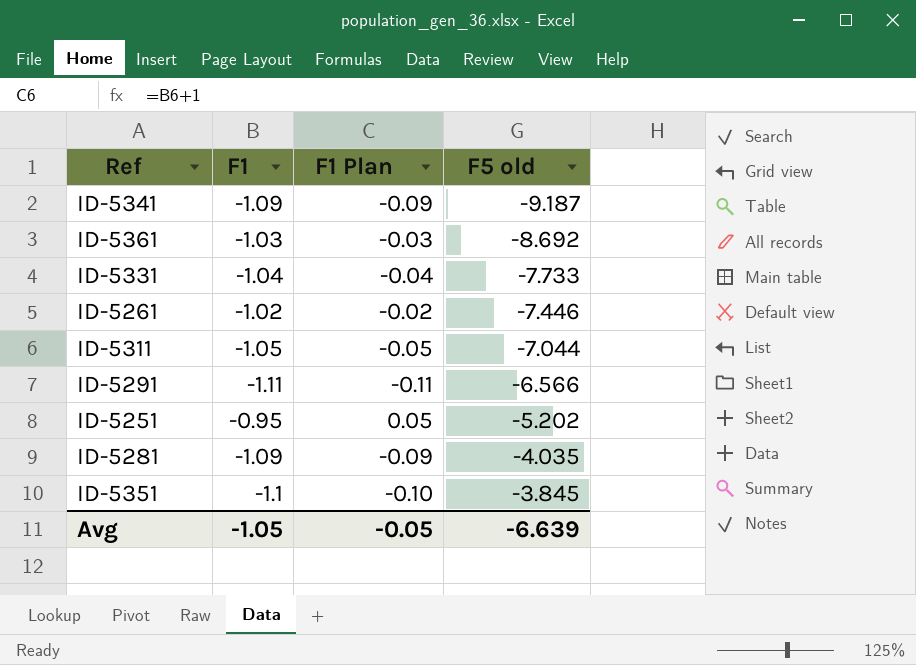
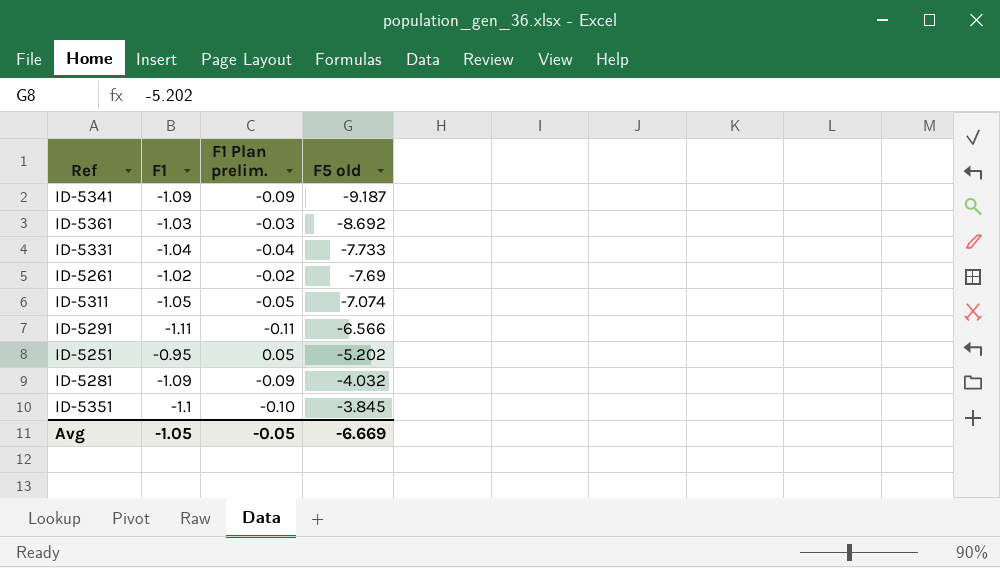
column name: F1 Plan -> F1 Plan prelim.
ID-5261 | F5 old: -7.446 -> -7.69
ID-5311 | F5 old: -7.044 -> -7.074
ID-5281 | F5 old: -4.035 -> -4.032
Avg | F5 old: -6.639 -> -6.669

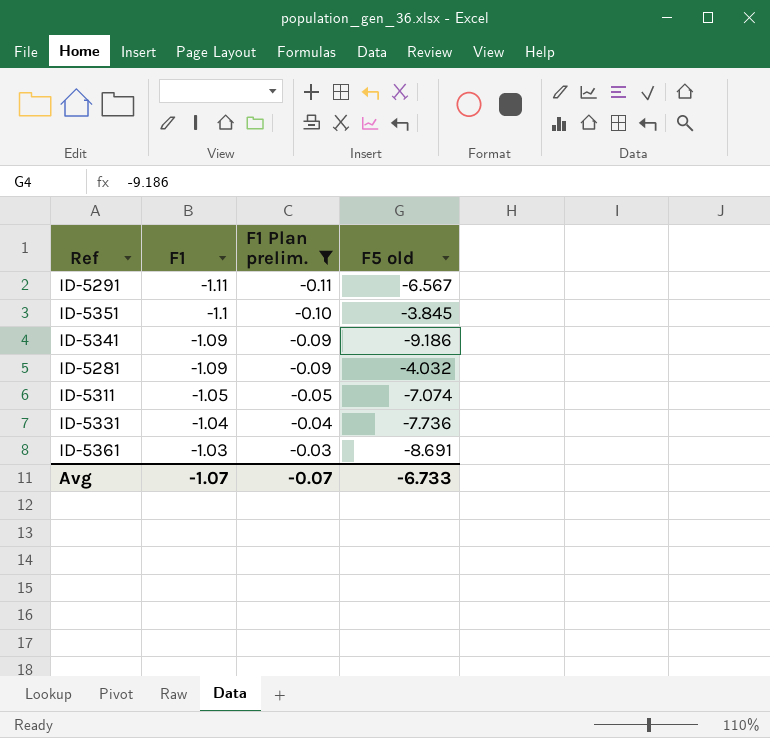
filter: none -> F1 Plan prelim. <= -0.03
row order: F5 old ascending -> F1 ascending
ID-5291 | F5 old: -6.566 -> -6.567
ID-5341 | F5 old: -9.187 -> -9.186
ID-5331 | F5 old: -7.733 -> -7.736
ID-5361 | F5 old: -8.692 -> -8.691
Avg | F1: -1.05 -> -1.07
Avg | F1 Plan prelim.: -0.05 -> -0.07
Avg | F5 old: -6.669 -> -6.733

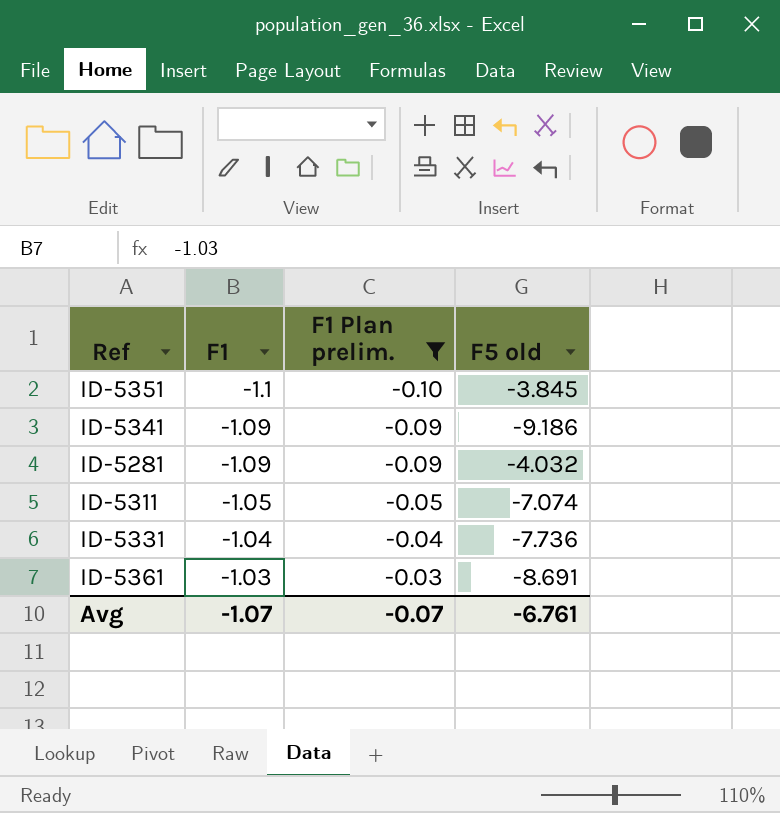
row ID-5291: -1.11 | -0.11 | -6.567 -> none
Avg | F5 old: -6.733 -> -6.761

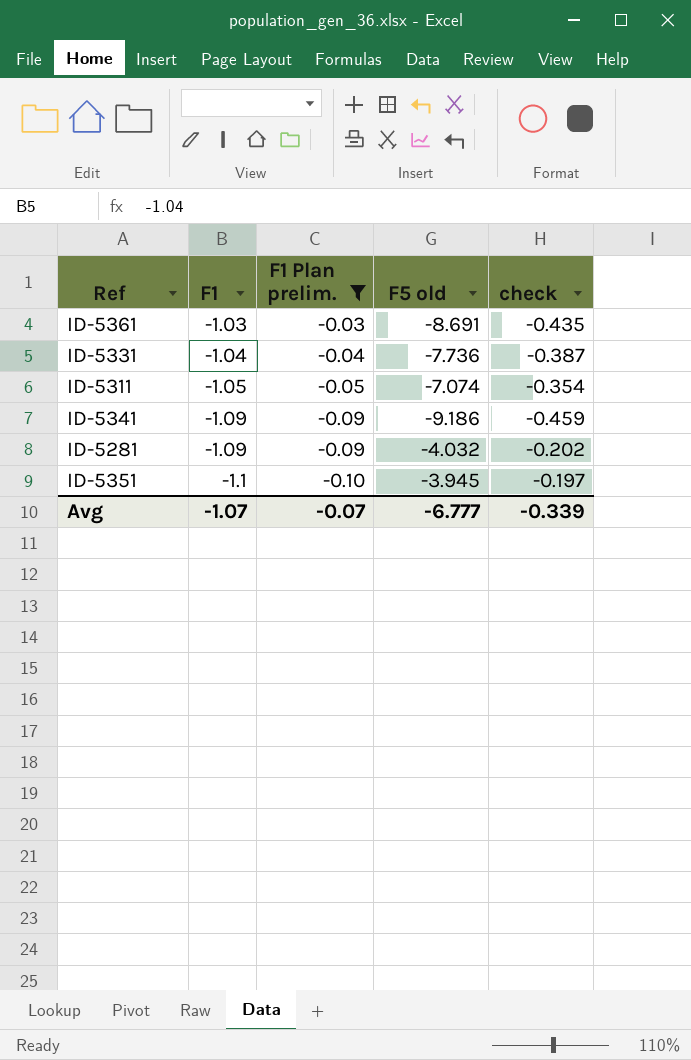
row order: F1 ascending -> F1 descending
column check | formula: none -> [F5 old] * 0.05
ID-5351 | F5 old: -3.845 -> -3.945
Avg | F5 old: -6.761 -> -6.777

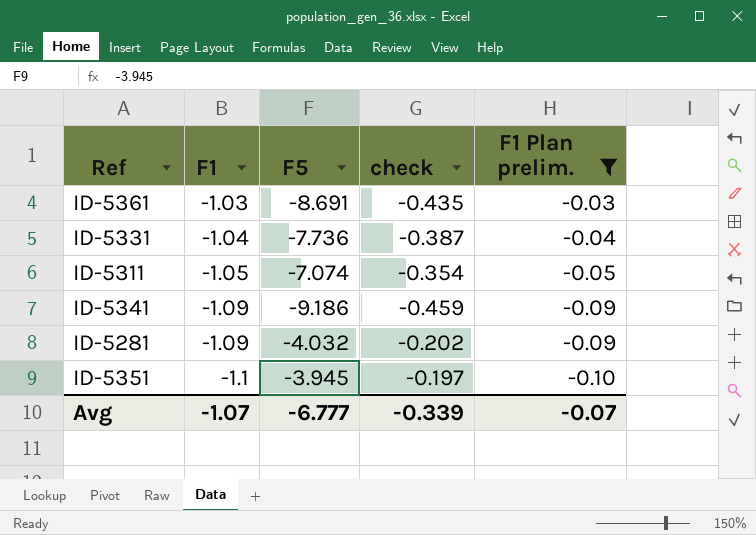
column name: F5 old -> F5
column F1 Plan prelim. | position: 3 -> 5

